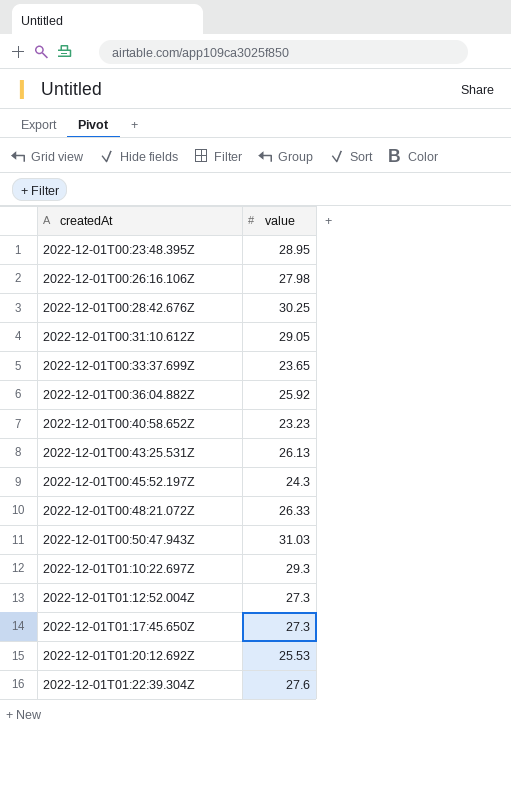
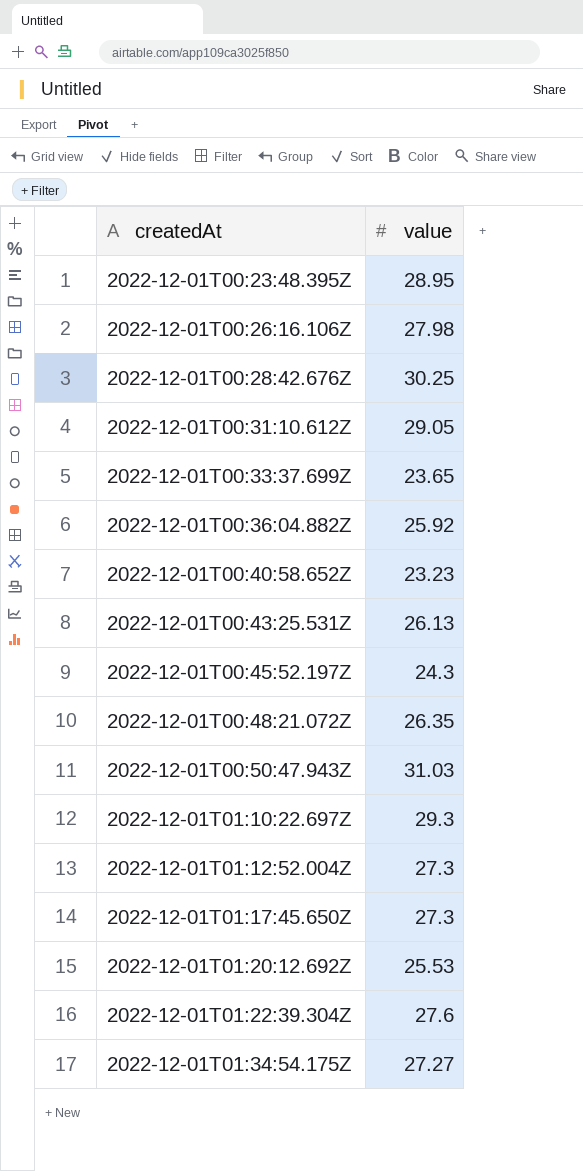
2022-12-01T00:48:21.072Z | value: 26.33 -> 26.35
row 2022-12-01T01:34:54.175Z: none -> 27.27

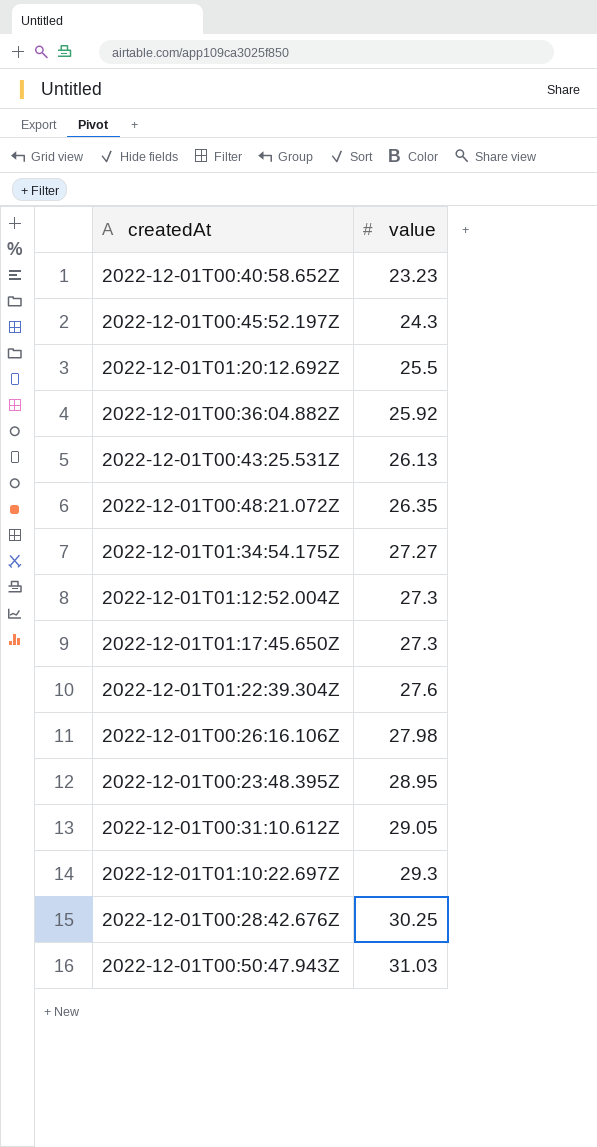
row order: createdAt ascending -> value ascending
row 2022-12-01T00:33:37.699Z: 23.65 -> none
2022-12-01T01:20:12.692Z | value: 25.53 -> 25.5

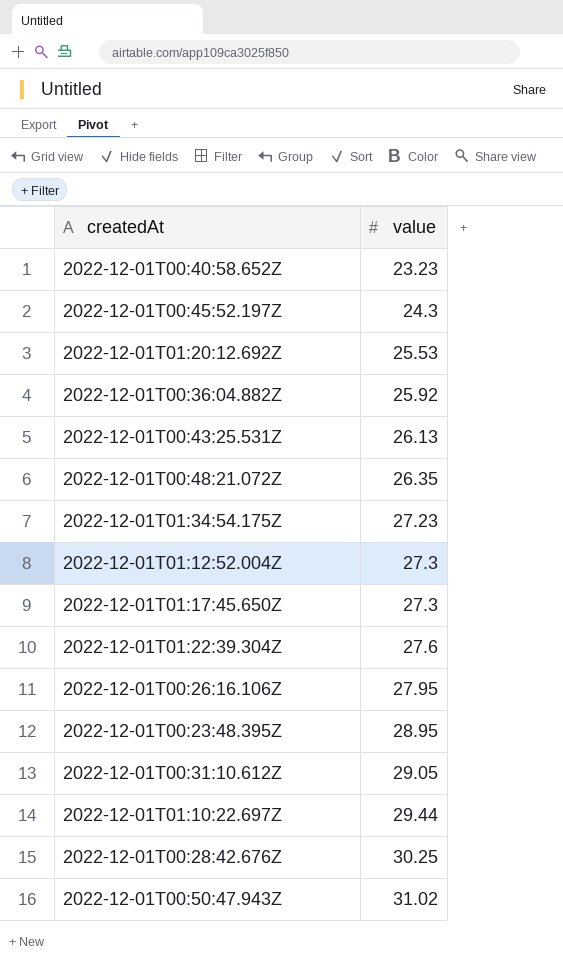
2022-12-01T01:20:12.692Z | value: 25.5 -> 25.53
2022-12-01T01:34:54.175Z | value: 27.27 -> 27.23
2022-12-01T00:26:16.106Z | value: 27.98 -> 27.95
2022-12-01T01:10:22.697Z | value: 29.3 -> 29.44
2022-12-01T00:50:47.943Z | value: 31.03 -> 31.02

